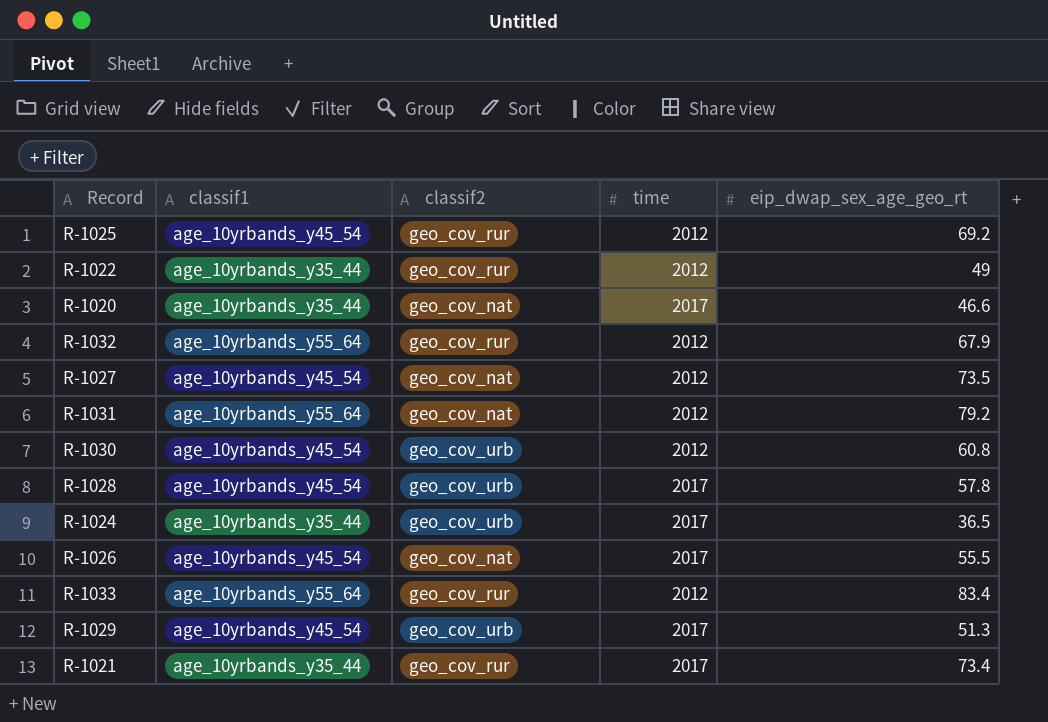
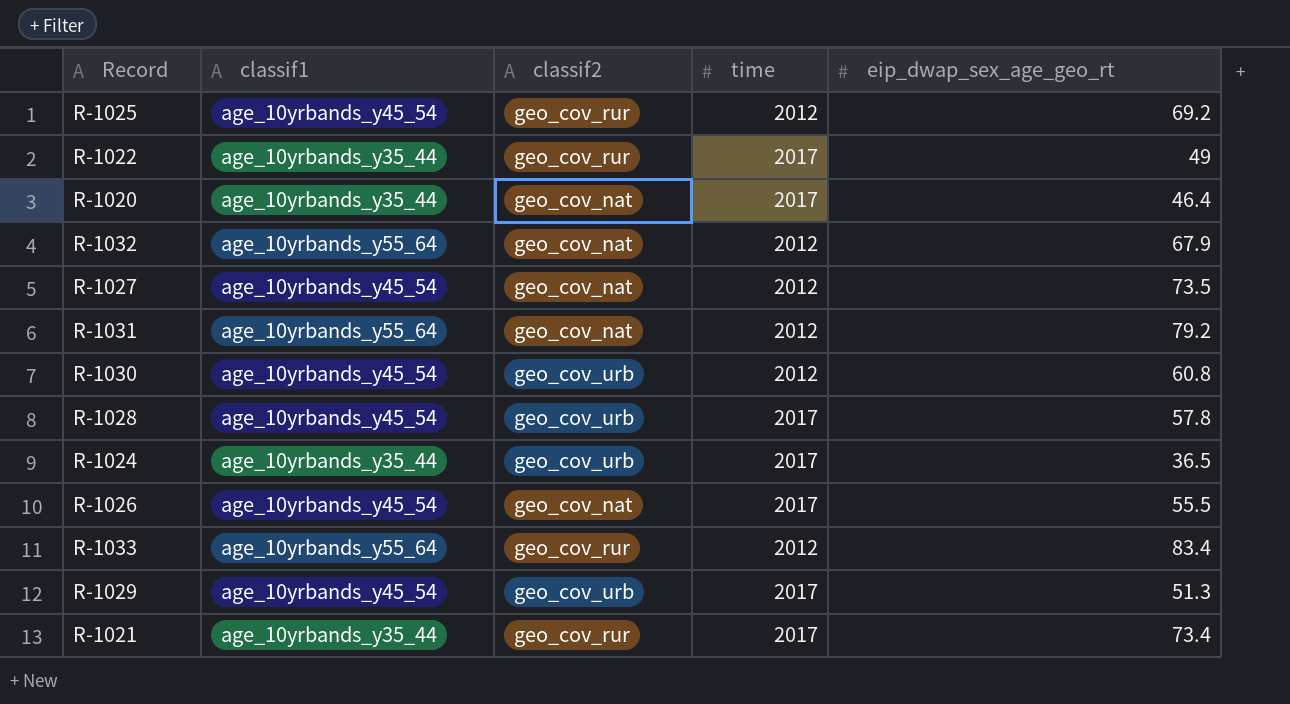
R-1022 | time: 2012 -> 2017
R-1020 | eip_dwap_sex_age_geo_rt: 46.6 -> 46.4
R-1032 | classif2: geo_cov_rur -> geo_cov_nat

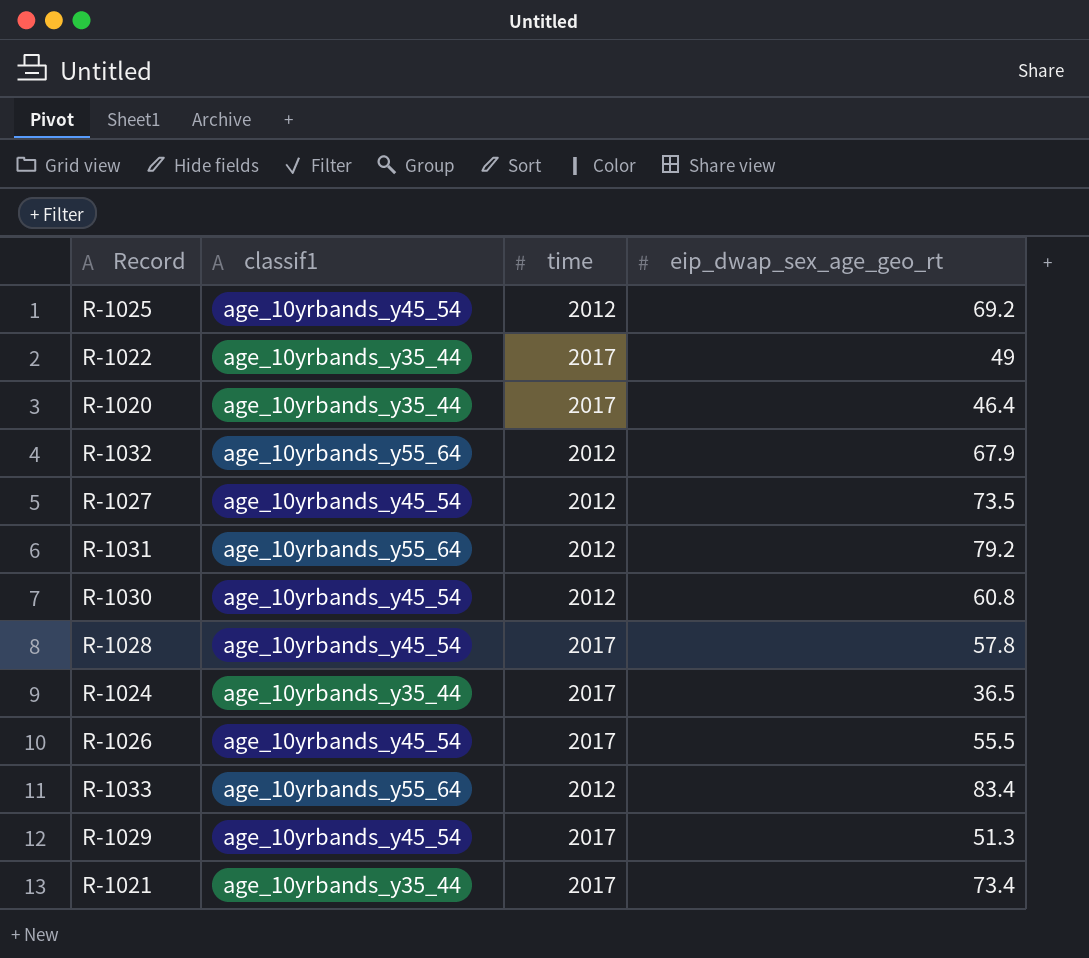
column classif2 | position: 3 -> none

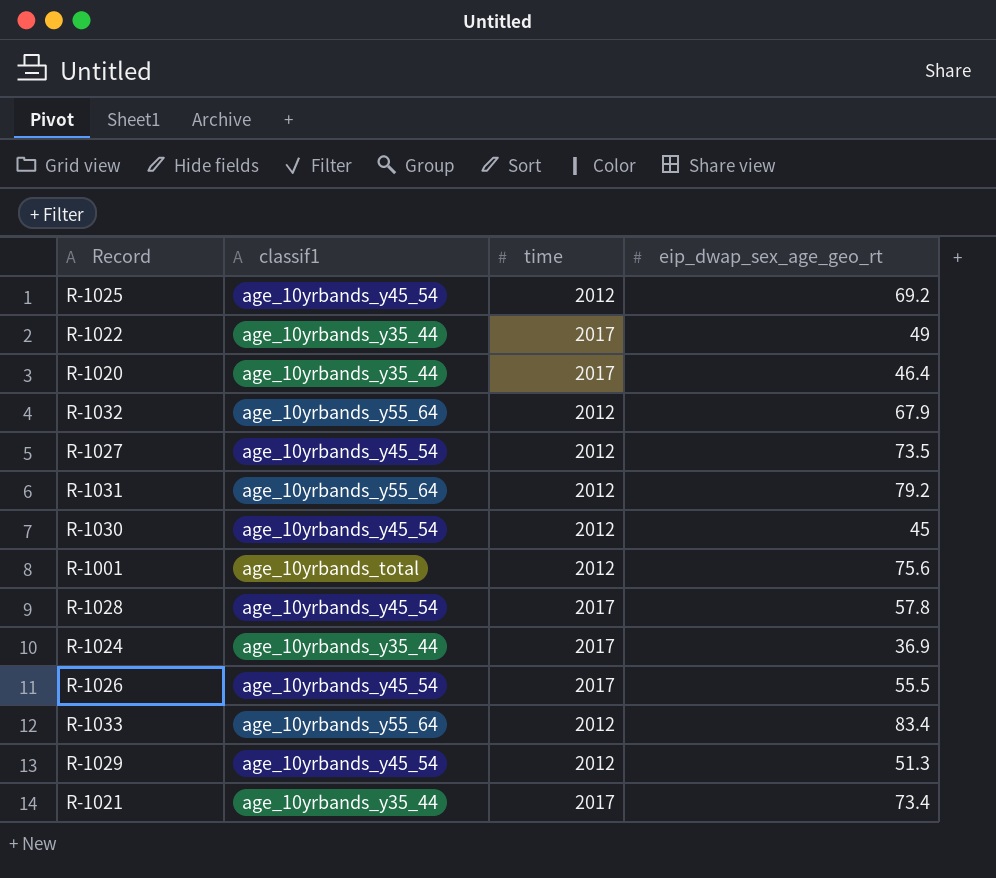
R-1030 | eip_dwap_sex_age_geo_rt: 60.8 -> 45
row R-1001: none -> age_10yrbands_total | 2012 | 75.6
R-1024 | eip_dwap_sex_age_geo_rt: 36.5 -> 36.9
R-1029 | time: 2017 -> 2012

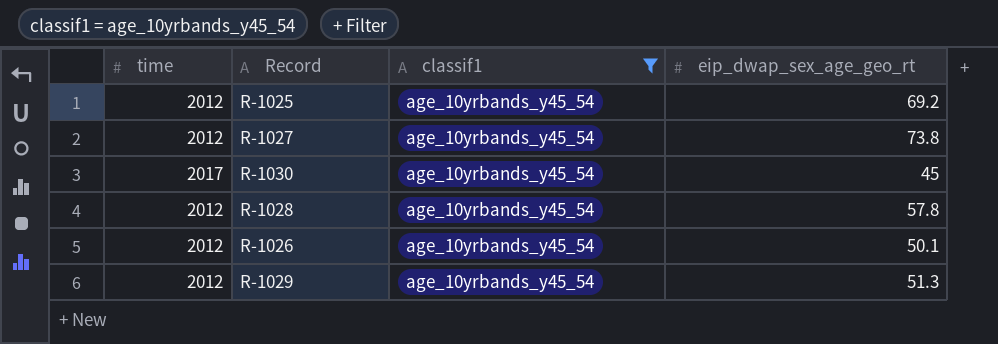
filter: none -> classif1 = age_10yrbands_y45_54
column time | position: 3 -> 1
R-1027 | eip_dwap_sex_age_geo_rt: 73.5 -> 73.8
R-1030 | time: 2012 -> 2017
R-1028 | time: 2017 -> 2012
R-1026 | time: 2017 -> 2012
R-1026 | eip_dwap_sex_age_geo_rt: 55.5 -> 50.1

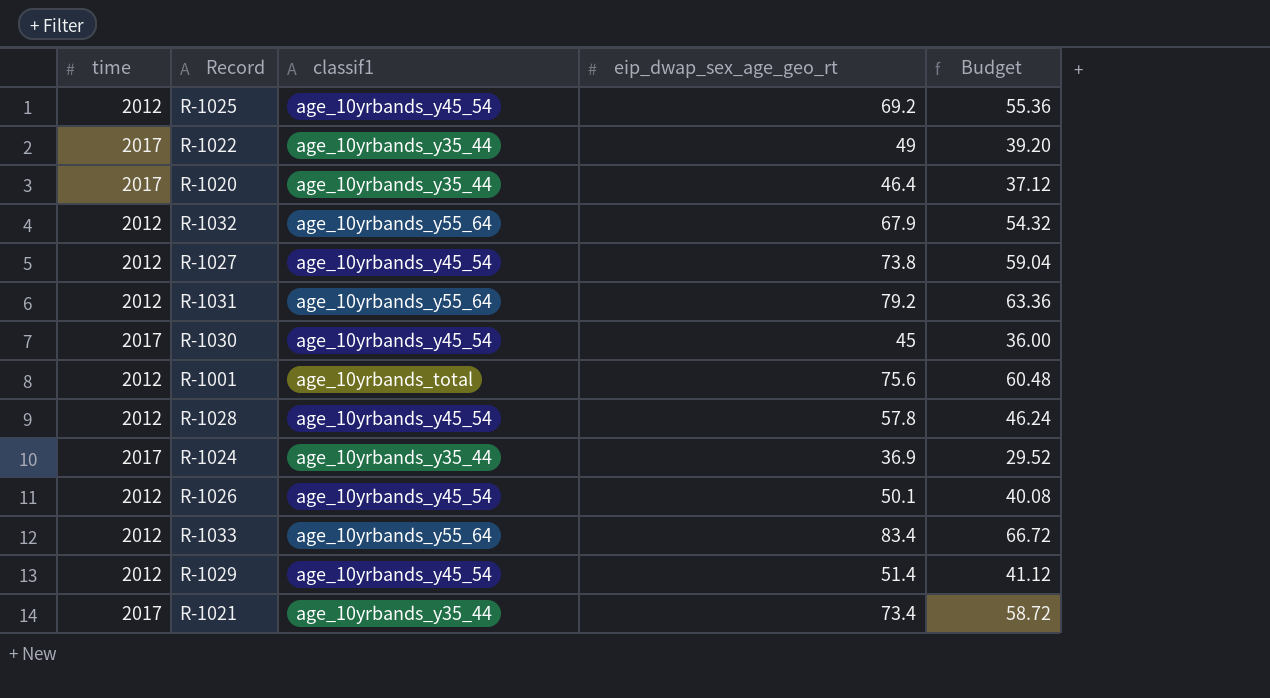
filter: classif1 = age_10yrbands_y45_54 -> none
column Budget | formula: none -> [eip_dwap_sex_age_geo_rt] * 0.8
R-1029 | eip_dwap_sex_age_geo_rt: 51.3 -> 51.4

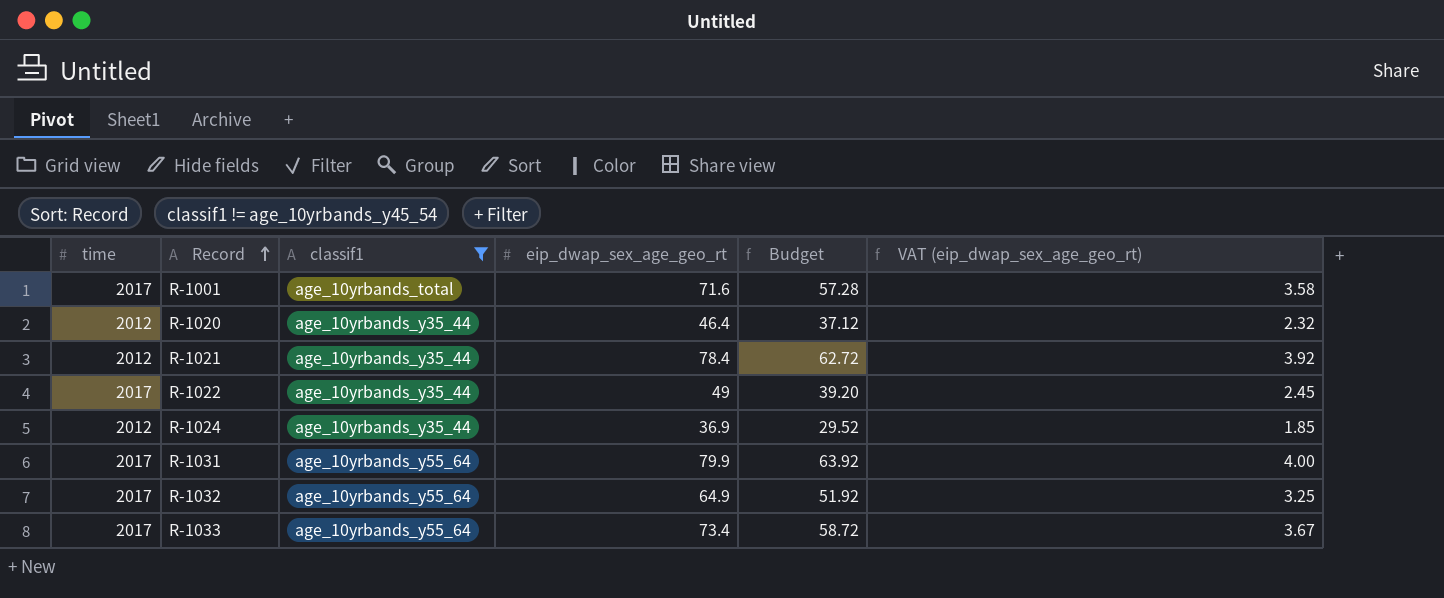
filter: none -> classif1 != age_10yrbands_y45_54
row order: none -> Record ascending
column VAT (eip_dwap_sex_age_geo_rt) | formula: none -> [eip_dwap_sex_age_geo_rt] * 0.05
R-1001 | time: 2012 -> 2017
R-1001 | eip_dwap_sex_age_geo_rt: 75.6 -> 71.6
R-1001 | Budget: 60.48 -> 57.28
R-1020 | time: 2017 -> 2012
R-1021 | time: 2017 -> 2012
R-1021 | eip_dwap_sex_age_geo_rt: 73.4 -> 78.4
R-1021 | Budget: 58.72 -> 62.72
R-1024 | time: 2017 -> 2012
R-1031 | time: 2012 -> 2017
R-1031 | eip_dwap_sex_age_geo_rt: 79.2 -> 79.9
R-1031 | Budget: 63.36 -> 63.92
R-1032 | time: 2012 -> 2017
R-1032 | eip_dwap_sex_age_geo_rt: 67.9 -> 64.9
R-1032 | Budget: 54.32 -> 51.92
R-1033 | time: 2012 -> 2017
R-1033 | eip_dwap_sex_age_geo_rt: 83.4 -> 73.4
R-1033 | Budget: 66.72 -> 58.72

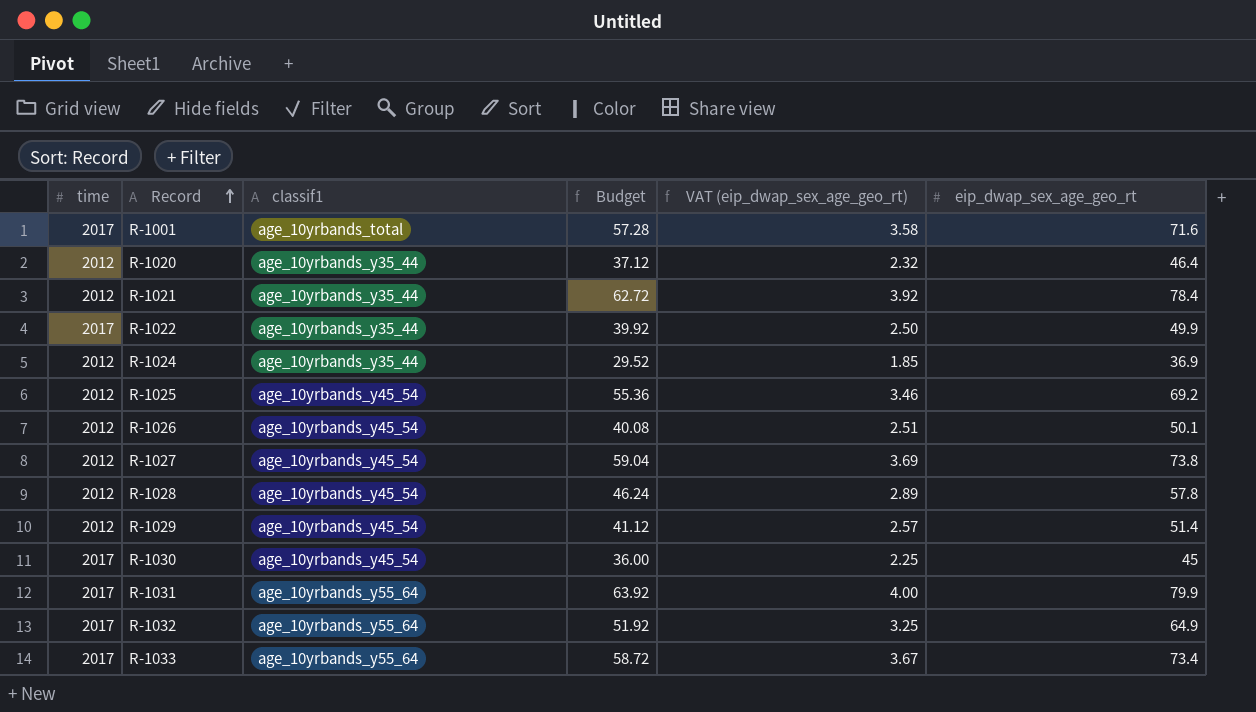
filter: classif1 != age_10yrbands_y45_54 -> none
column eip_dwap_sex_age_geo_rt | position: 4 -> 6
R-1022 | Budget: 39.20 -> 39.92
R-1022 | VAT (eip_dwap_sex_age_geo_rt): 2.45 -> 2.50
R-1022 | eip_dwap_sex_age_geo_rt: 49 -> 49.9

